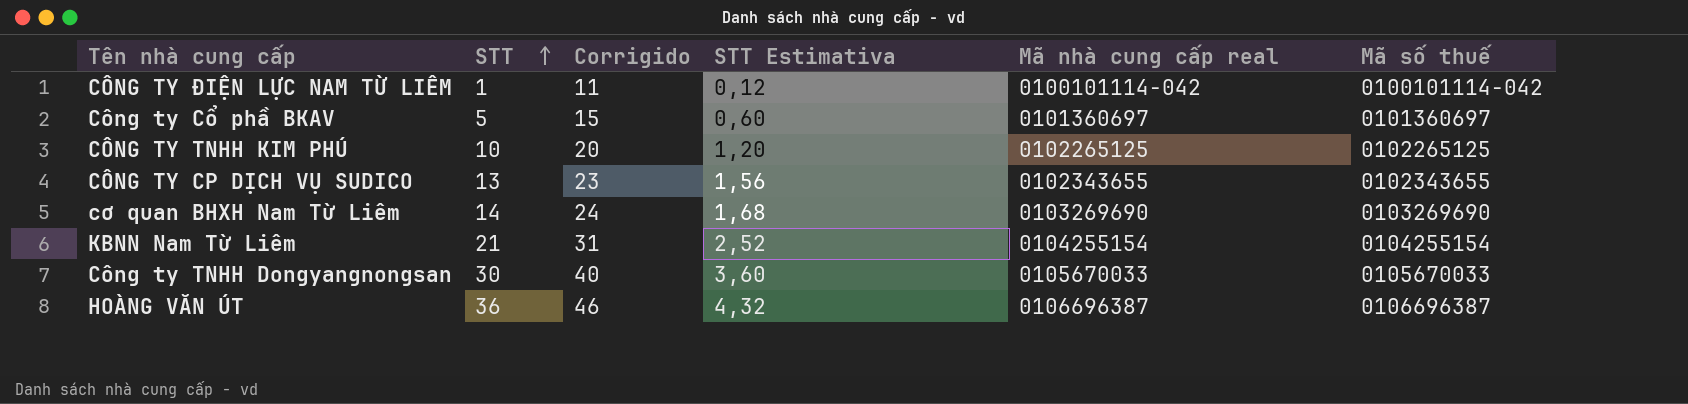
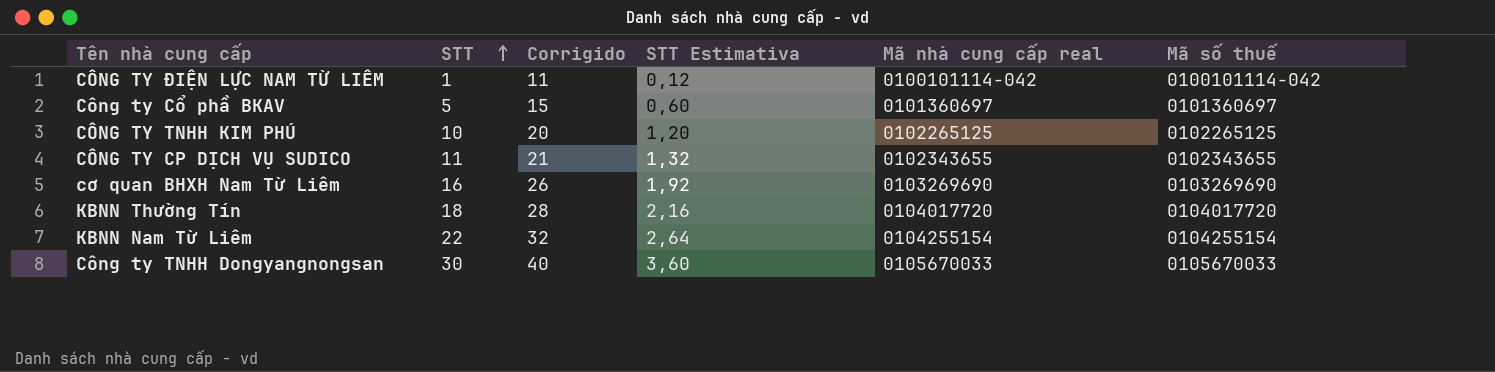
row HOÀNG VĂN ÚT: 36 | 46 | 4,32 | 0106696387 | 0106696387 -> none
CÔNG TY CP DỊCH VỤ SUDICO | STT: 13 -> 11
CÔNG TY CP DỊCH VỤ SUDICO | Corrigido: 23 -> 21
CÔNG TY CP DỊCH VỤ SUDICO | STT Estimativa: 1,56 -> 1,32
cơ quan BHXH Nam Từ Liêm | STT: 14 -> 16
cơ quan BHXH Nam Từ Liêm | Corrigido: 24 -> 26
cơ quan BHXH Nam Từ Liêm | STT Estimativa: 1,68 -> 1,92
row KBNN Thường Tín: none -> 18 | 28 | 2,16 | 0104017720 | 0104017720
KBNN Nam Từ Liêm | STT: 21 -> 22
KBNN Nam Từ Liêm | Corrigido: 31 -> 32
KBNN Nam Từ Liêm | STT Estimativa: 2,52 -> 2,64

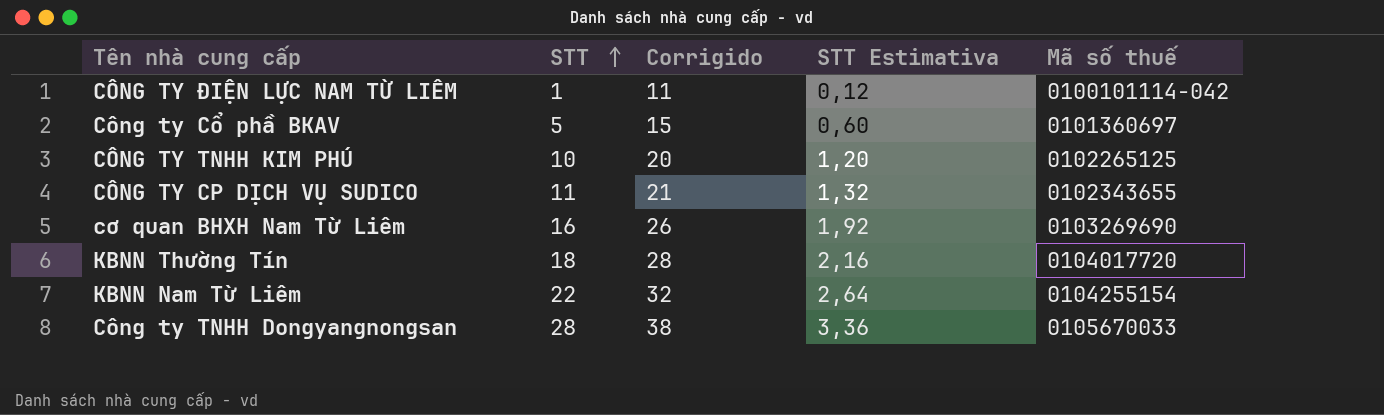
column Mã nhà cung cấp real | position: 5 -> none
Công ty TNHH Dongyangnongsan | STT: 30 -> 28
Công ty TNHH Dongyangnongsan | Corrigido: 40 -> 38
Công ty TNHH Dongyangnongsan | STT Estimativa: 3,60 -> 3,36

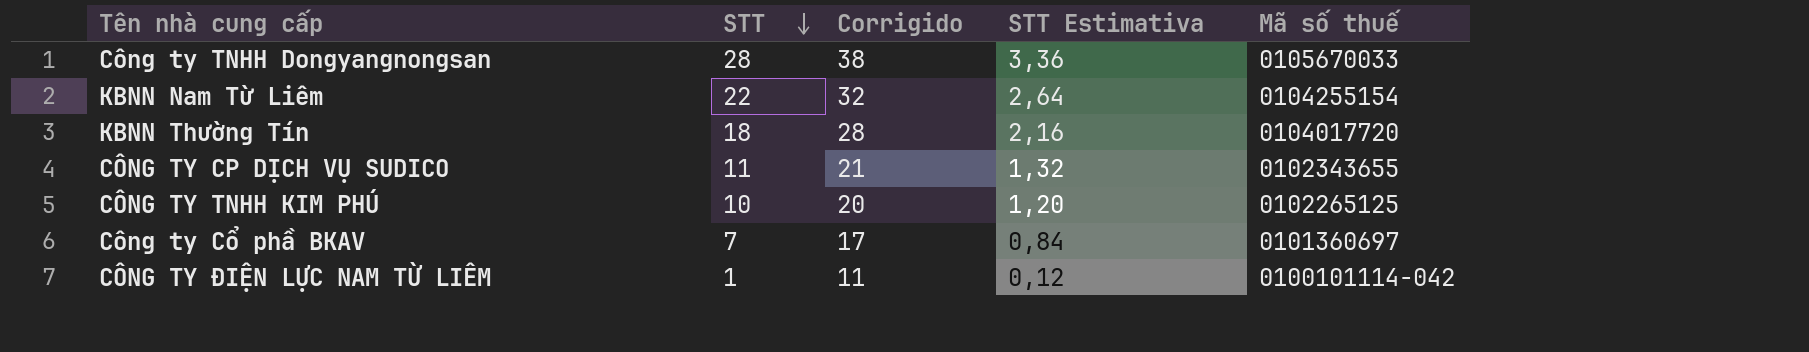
row order: STT ascending -> STT descending
row cơ quan BHXH Nam Từ Liêm: 16 | 26 | 1,92 | 0103269690 -> none
Công ty Cổ phầ BKAV | STT: 5 -> 7
Công ty Cổ phầ BKAV | Corrigido: 15 -> 17
Công ty Cổ phầ BKAV | STT Estimativa: 0,60 -> 0,84

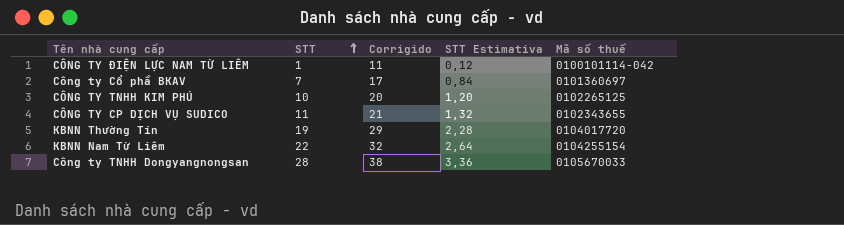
row order: STT descending -> STT ascending
KBNN Thường Tín | STT: 18 -> 19
KBNN Thường Tín | Corrigido: 28 -> 29
KBNN Thường Tín | STT Estimativa: 2,16 -> 2,28

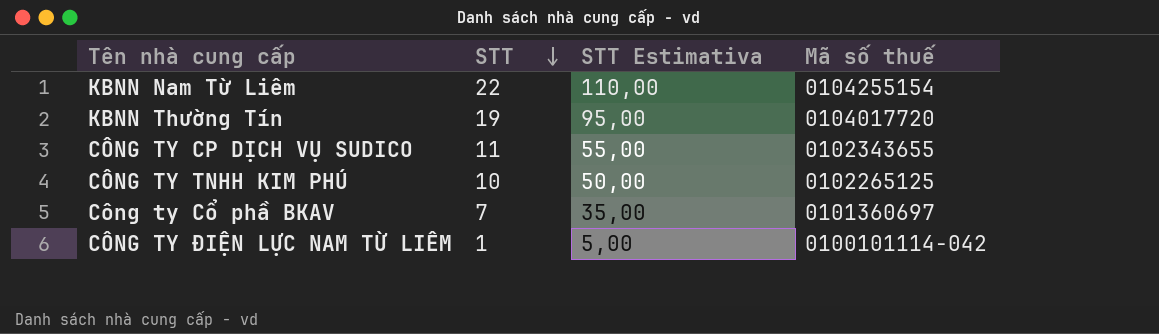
row order: STT ascending -> STT descending
column Corrigido | formula: [STT] + 10 -> none
column STT Estimativa | formula: [STT] * 0,12 -> [STT] * 5
row Công ty TNHH Dongyangnongsan: 28 | 38 | 3,36 | 0105670033 -> none

